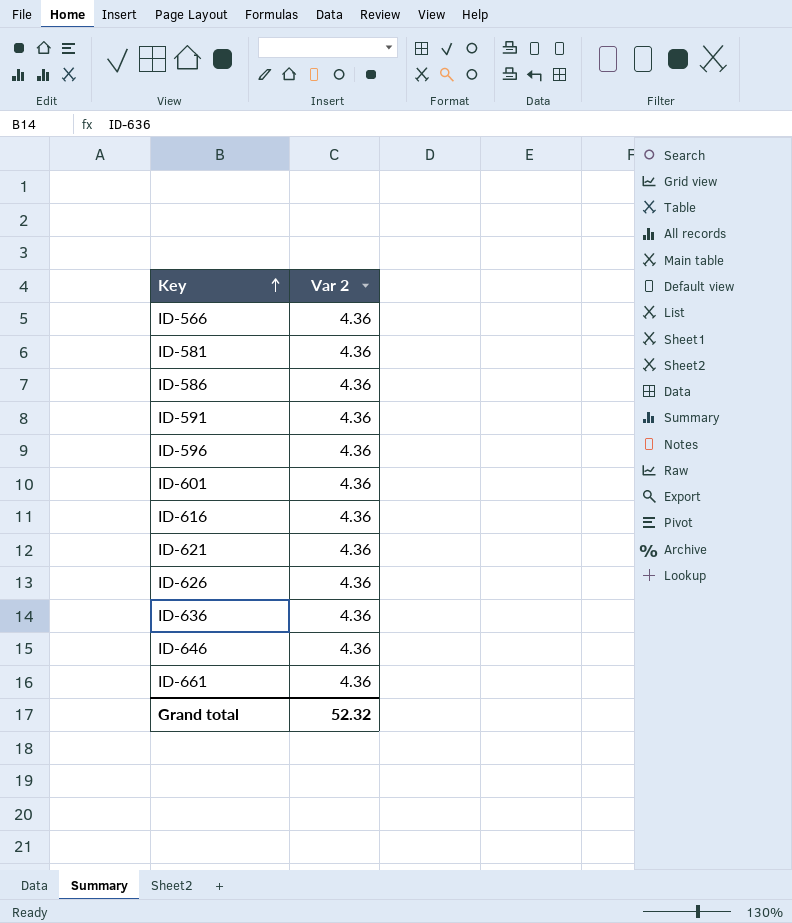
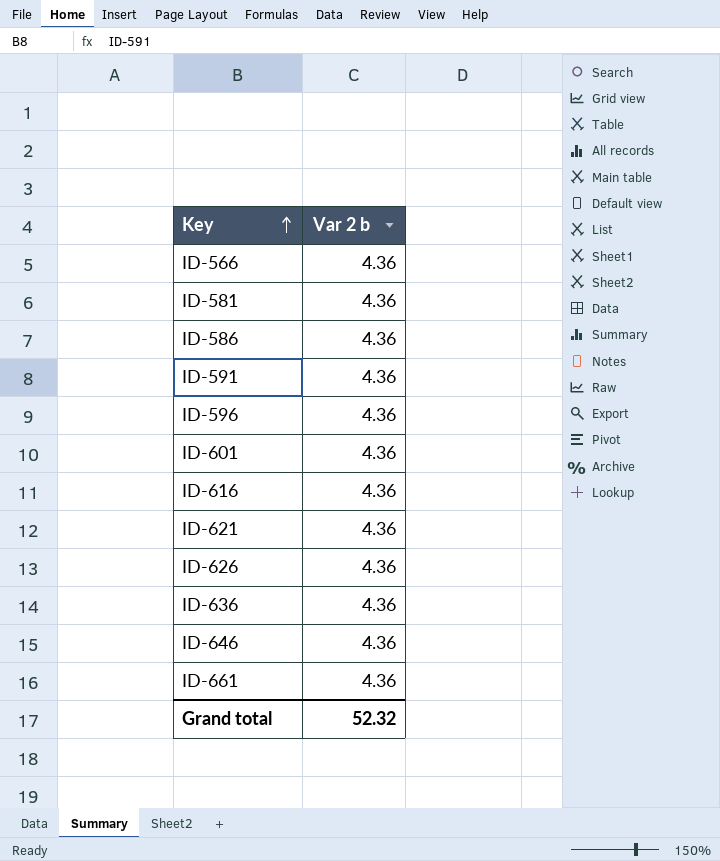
column name: Var 2 -> Var 2 b

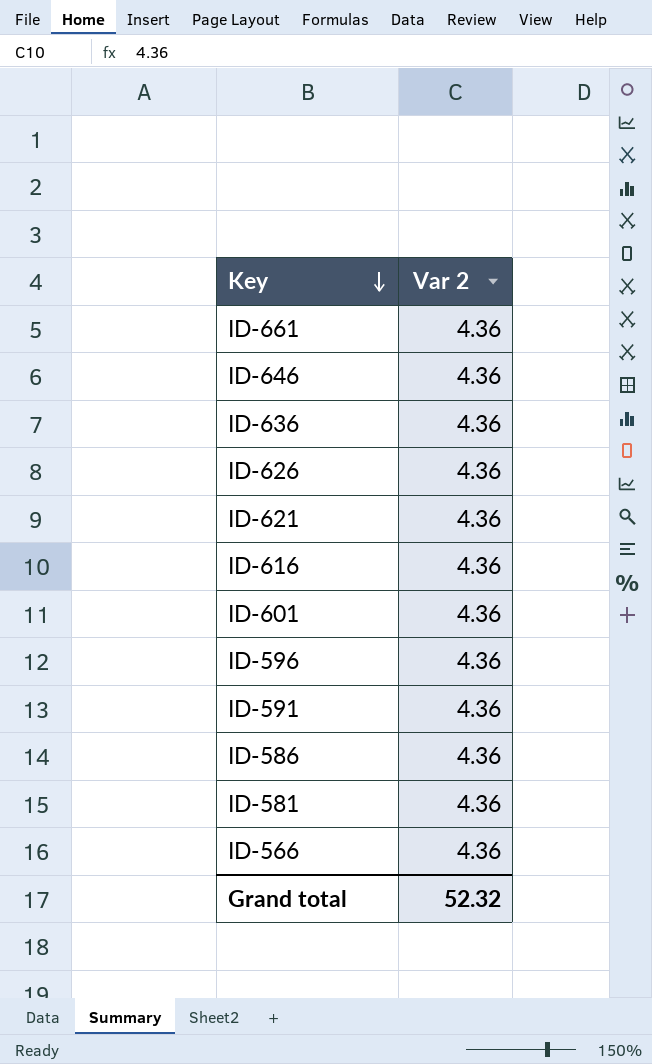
row order: Key ascending -> Key descending
column name: Var 2 b -> Var 2

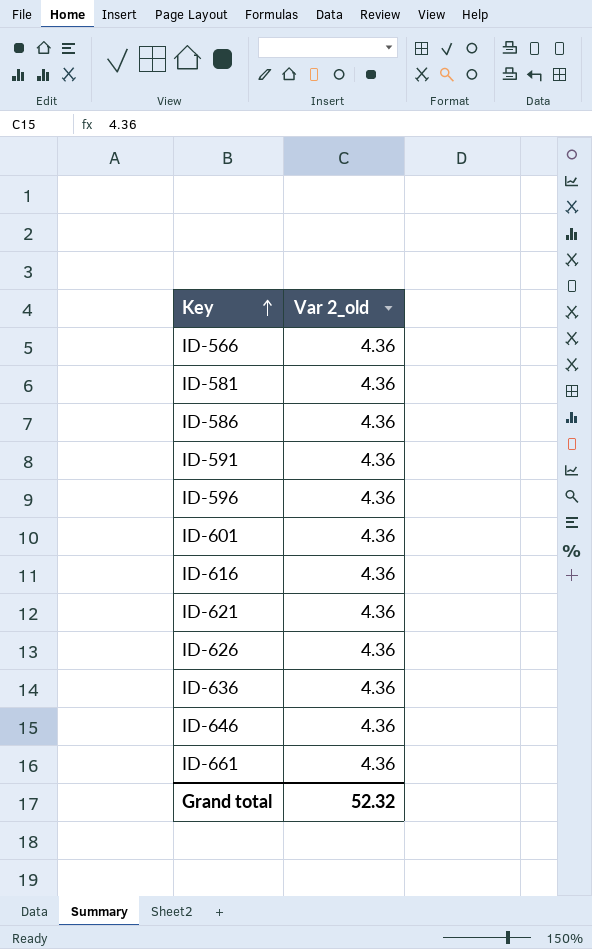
row order: Key descending -> Key ascending
column name: Var 2 -> Var 2_old

